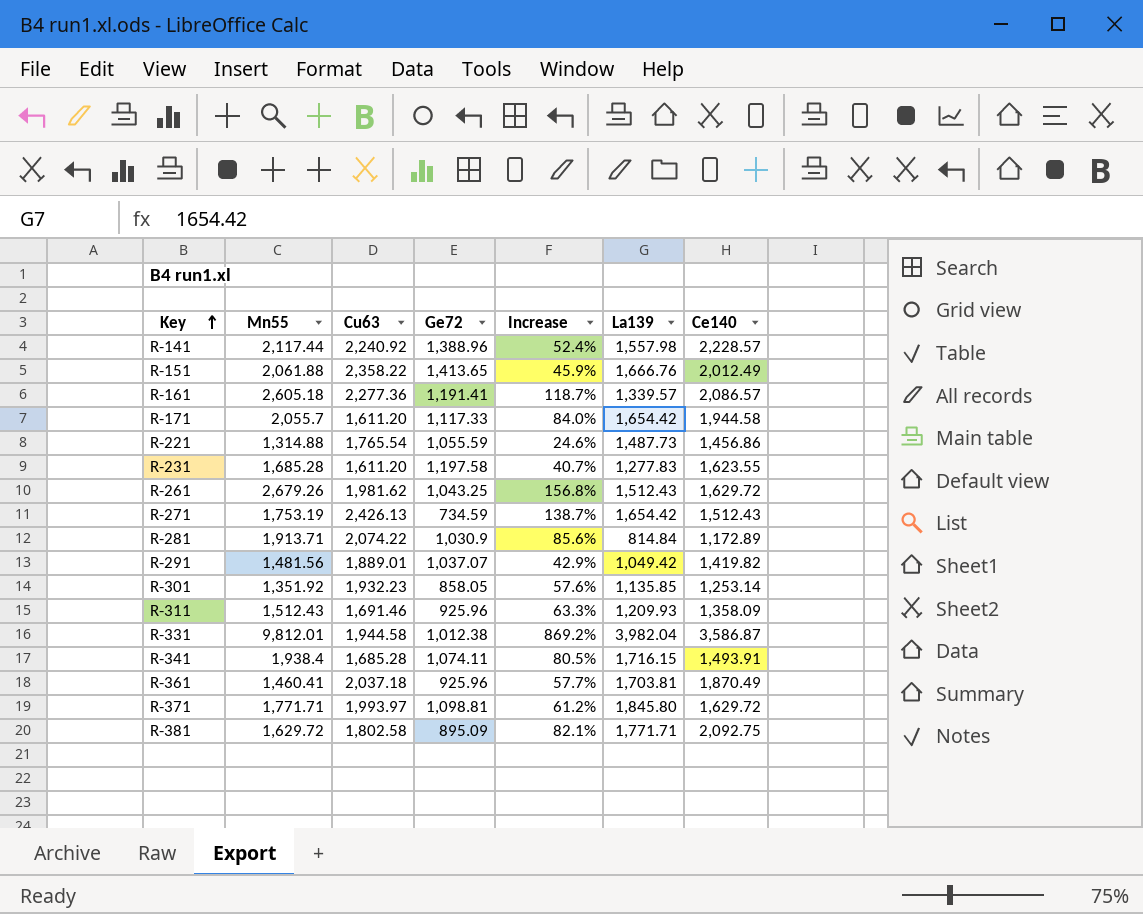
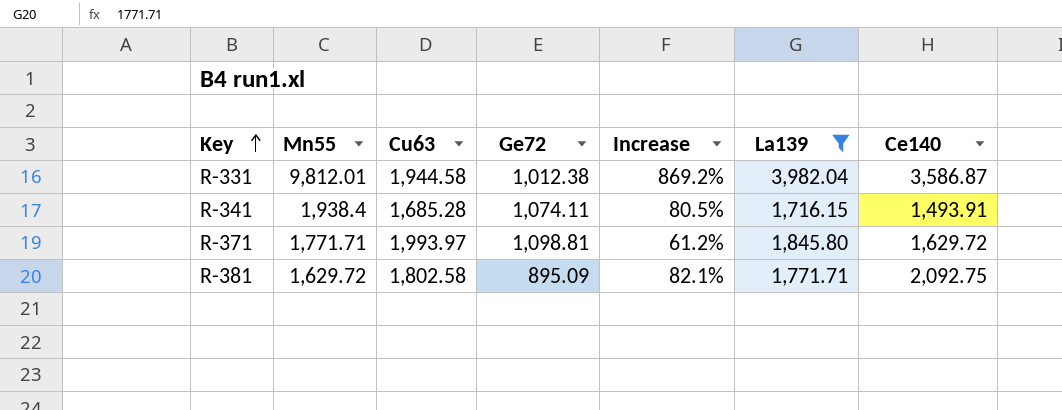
filter: none -> La139 >= 1,716.15

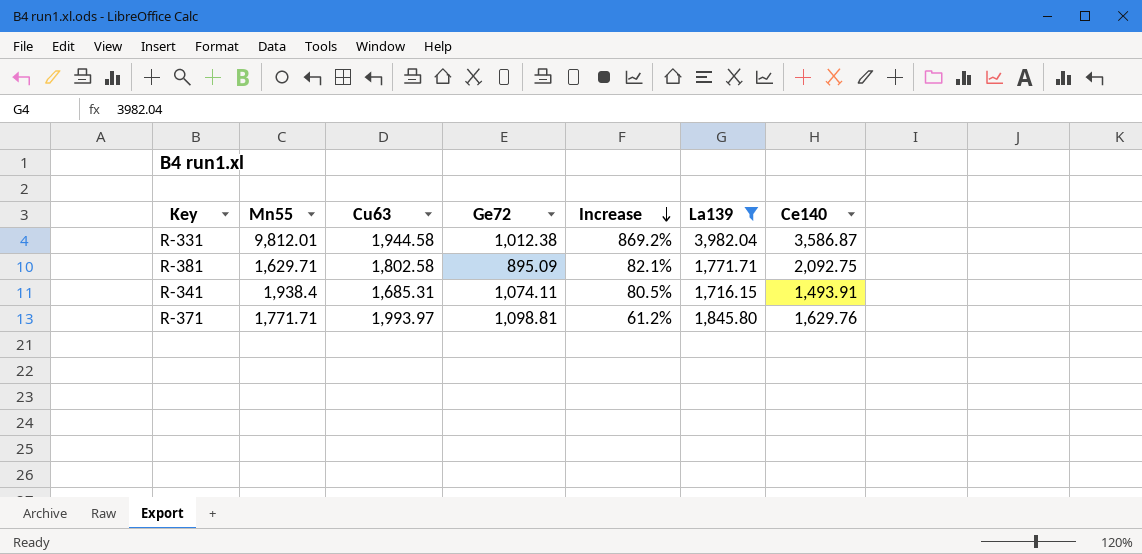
row order: Key ascending -> Increase descending
R-381 | Mn55: 1,629.72 -> 1,629.71
R-341 | Cu63: 1,685.28 -> 1,685.31
R-371 | Ce140: 1,629.72 -> 1,629.76

